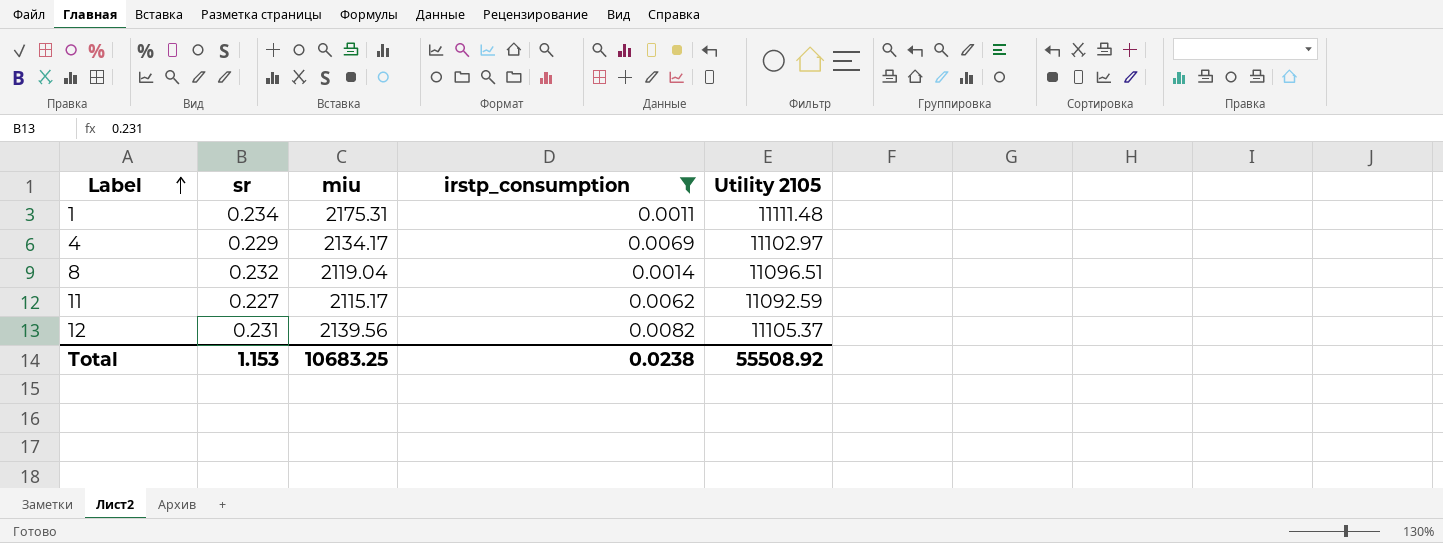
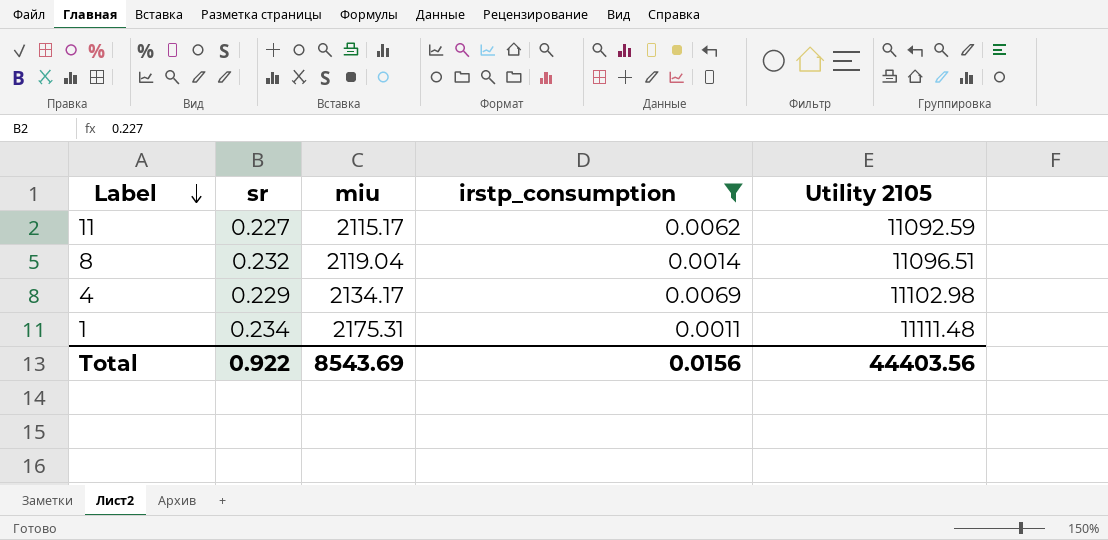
row order: Label ascending -> Label descending
row 12: 0.231 | 2139.56 | 0.0082 | 11105.37 -> none
4 | Utility 2105: 11102.97 -> 11102.98
Total | sr: 1.153 -> 0.922
Total | miu: 10683.25 -> 8543.69
Total | irstp_consumption: 0.0238 -> 0.0156
Total | Utility 2105: 55508.92 -> 44403.56

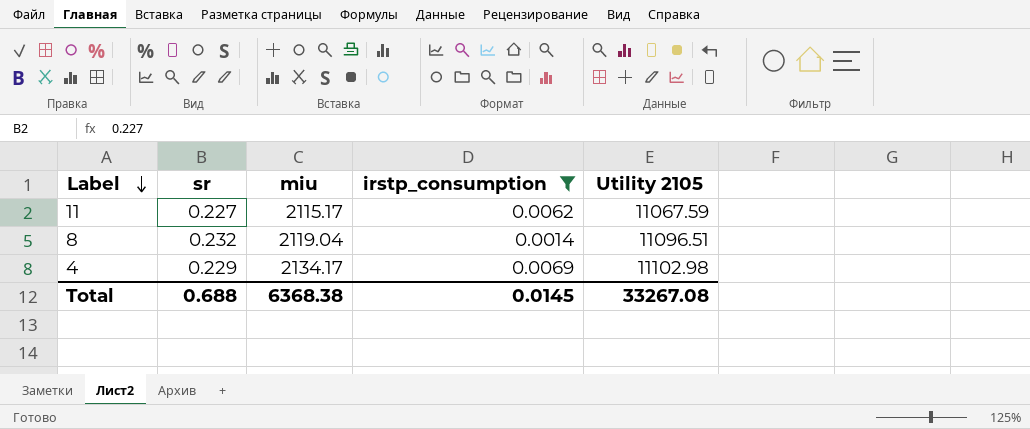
row 1: 0.234 | 2175.31 | 0.0011 | 11111.48 -> none
11 | Utility 2105: 11092.59 -> 11067.59
Total | sr: 0.922 -> 0.688
Total | miu: 8543.69 -> 6368.38
Total | irstp_consumption: 0.0156 -> 0.0145
Total | Utility 2105: 44403.56 -> 33267.08

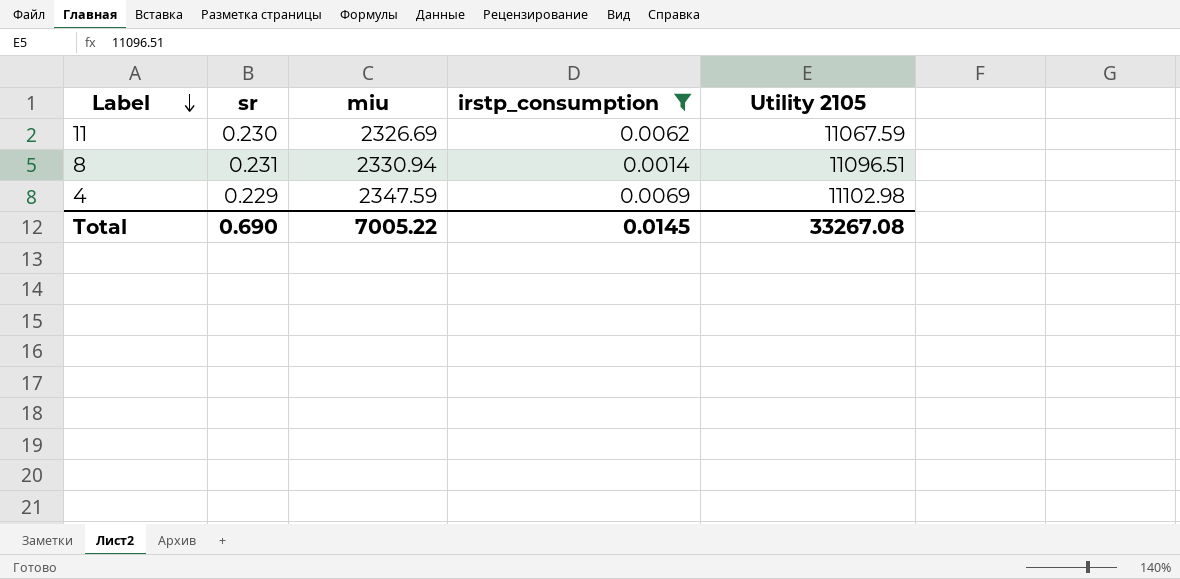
11 | sr: 0.227 -> 0.230
11 | miu: 2115.17 -> 2326.69
8 | sr: 0.232 -> 0.231
8 | miu: 2119.04 -> 2330.94
4 | miu: 2134.17 -> 2347.59
Total | sr: 0.688 -> 0.690
Total | miu: 6368.38 -> 7005.22

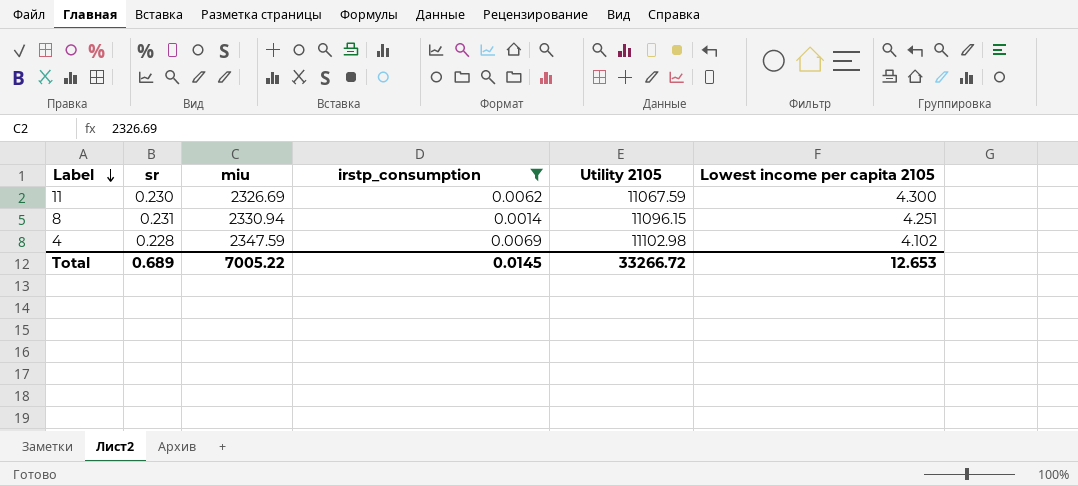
column Lowest income per capita 2105 | position: none -> 6
8 | Utility 2105: 11096.51 -> 11096.15
4 | sr: 0.229 -> 0.228
Total | sr: 0.690 -> 0.689
Total | Utility 2105: 33267.08 -> 33266.72

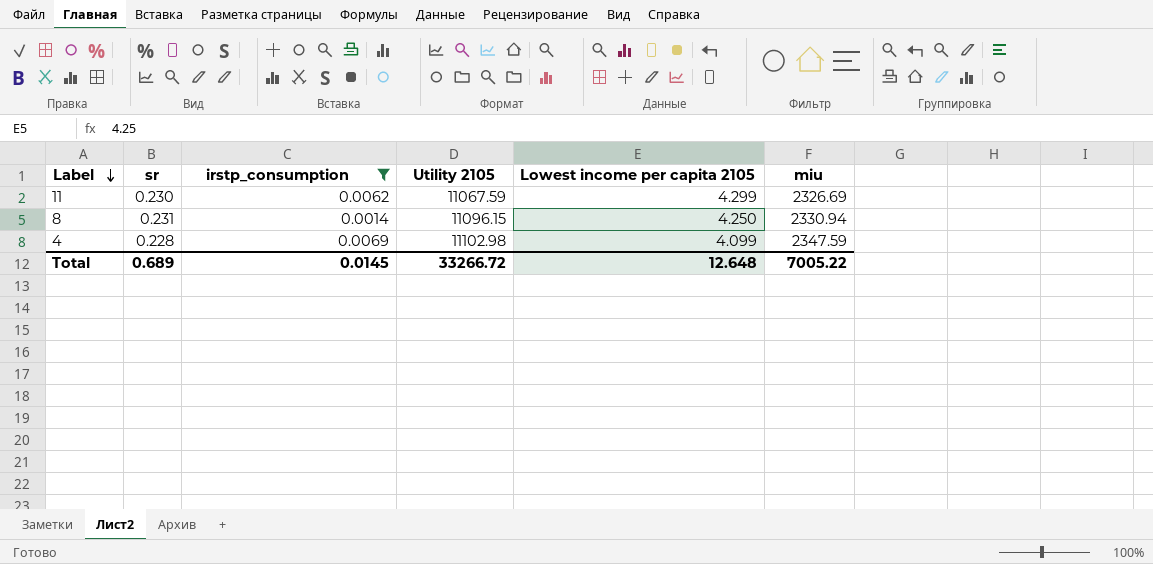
column miu | position: 3 -> 6
11 | Lowest income per capita 2105: 4.300 -> 4.299
8 | Lowest income per capita 2105: 4.251 -> 4.250
4 | Lowest income per capita 2105: 4.102 -> 4.099
Total | Lowest income per capita 2105: 12.653 -> 12.648

